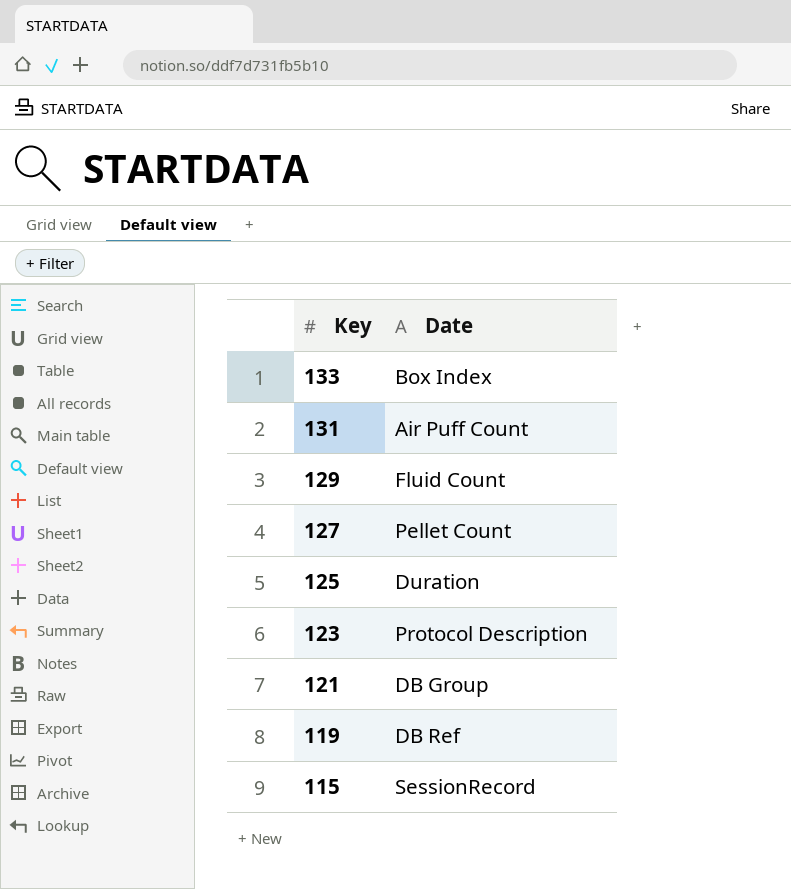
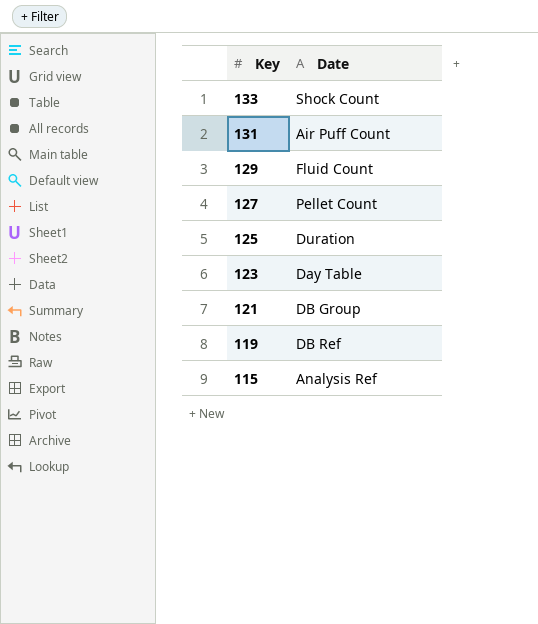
133 | Date: Box Index -> Shock Count
123 | Date: Protocol Description -> Day Table
115 | Date: SessionRecord -> Analysis Ref

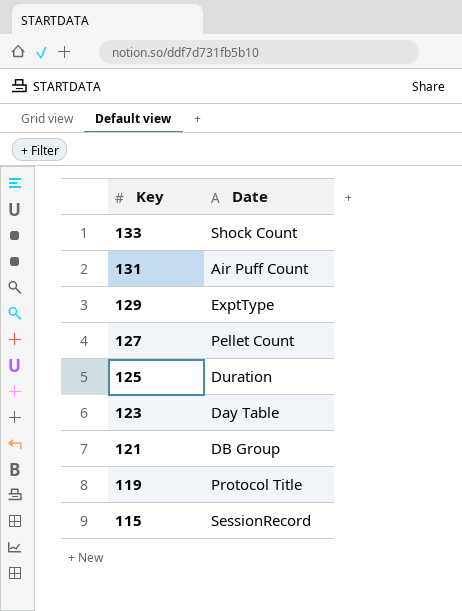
129 | Date: Fluid Count -> ExptType
119 | Date: DB Ref -> Protocol Title
115 | Date: Analysis Ref -> SessionRecord

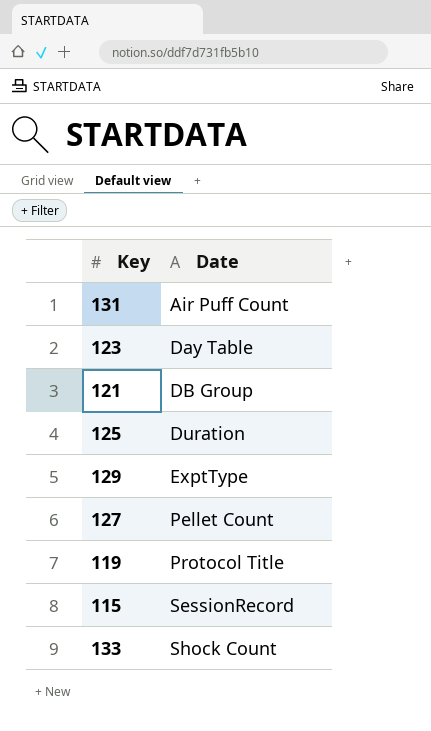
row order: Key descending -> Date ascending

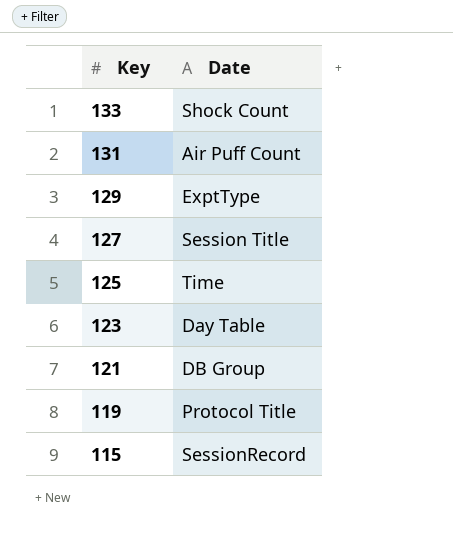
row order: Date ascending -> Key descending
127 | Date: Pellet Count -> Session Title
125 | Date: Duration -> Time

